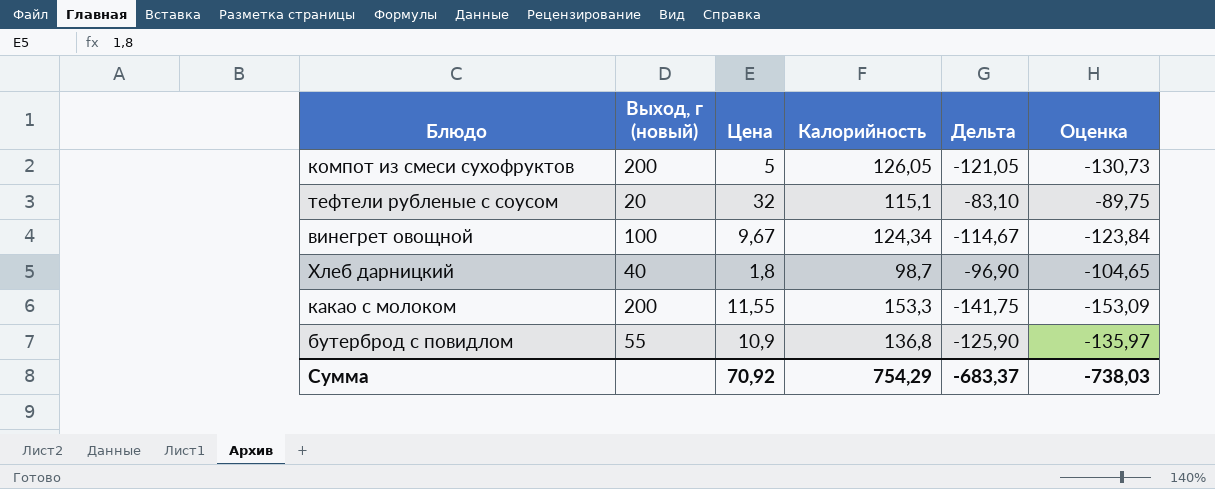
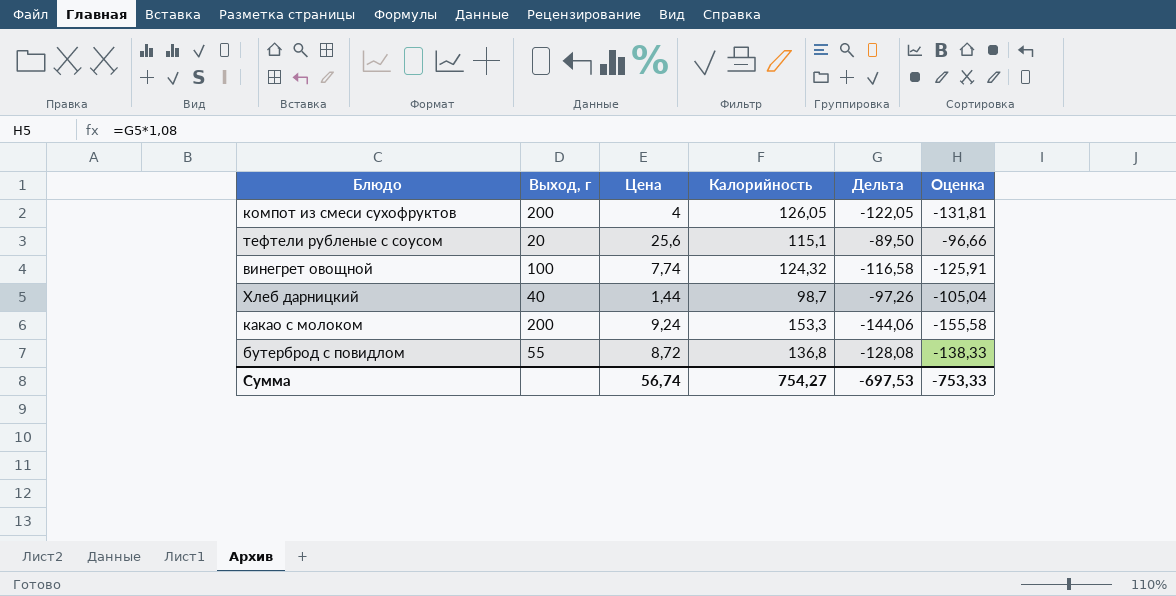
column name: Выход, г (новый) -> Выход, г
компот из смеси сухофруктов | Цена: 5 -> 4
компот из смеси сухофруктов | Дельта: -121,05 -> -122,05
компот из смеси сухофруктов | Оценка: -130,73 -> -131,81
тефтели рубленые с соусом | Цена: 32 -> 25,6
тефтели рубленые с соусом | Дельта: -83,10 -> -89,50
тефтели рубленые с соусом | Оценка: -89,75 -> -96,66
винегрет овощной | Цена: 9,67 -> 7,74
винегрет овощной | Калорийность: 124,34 -> 124,32
винегрет овощной | Дельта: -114,67 -> -116,58
винегрет овощной | Оценка: -123,84 -> -125,91
Хлеб дарницкий | Цена: 1,8 -> 1,44
Хлеб дарницкий | Дельта: -96,90 -> -97,26
Хлеб дарницкий | Оценка: -104,65 -> -105,04
какао с молоком | Цена: 11,55 -> 9,24
какао с молоком | Дельта: -141,75 -> -144,06
какао с молоком | Оценка: -153,09 -> -155,58
бутерброд с повидлом | Цена: 10,9 -> 8,72
бутерброд с повидлом | Дельта: -125,90 -> -128,08
бутерброд с повидлом | Оценка: -135,97 -> -138,33
Сумма | Цена: 70,92 -> 56,74
Сумма | Калорийность: 754,29 -> 754,27
Сумма | Дельта: -683,37 -> -697,53
Сумма | Оценка: -738,03 -> -753,33

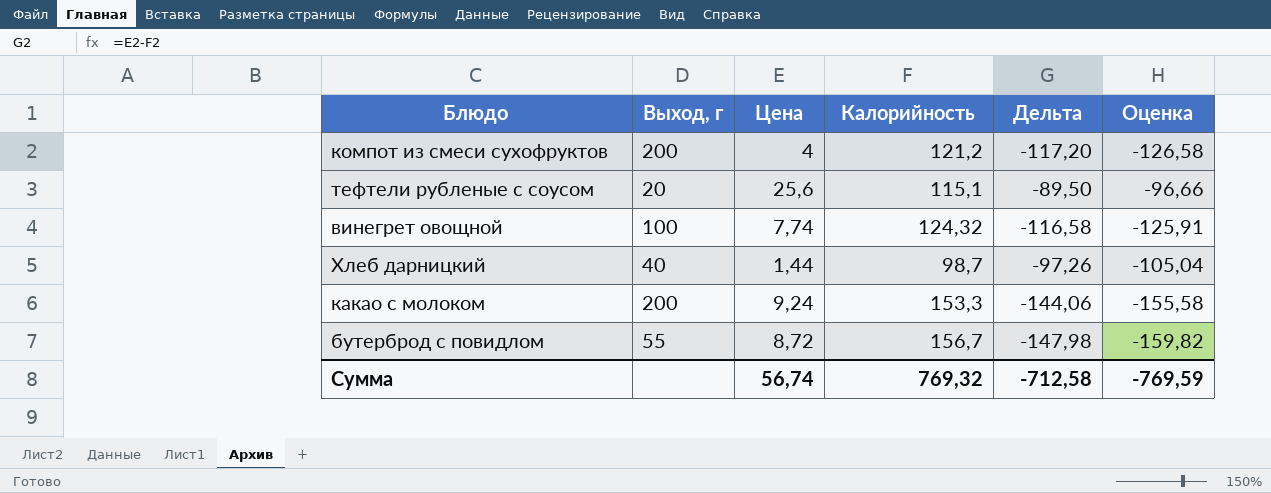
компот из смеси сухофруктов | Калорийность: 126,05 -> 121,2
компот из смеси сухофруктов | Дельта: -122,05 -> -117,20
компот из смеси сухофруктов | Оценка: -131,81 -> -126,58
бутерброд с повидлом | Калорийность: 136,8 -> 156,7
бутерброд с повидлом | Дельта: -128,08 -> -147,98
бутерброд с повидлом | Оценка: -138,33 -> -159,82
Сумма | Калорийность: 754,27 -> 769,32
Сумма | Дельта: -697,53 -> -712,58
Сумма | Оценка: -753,33 -> -769,59

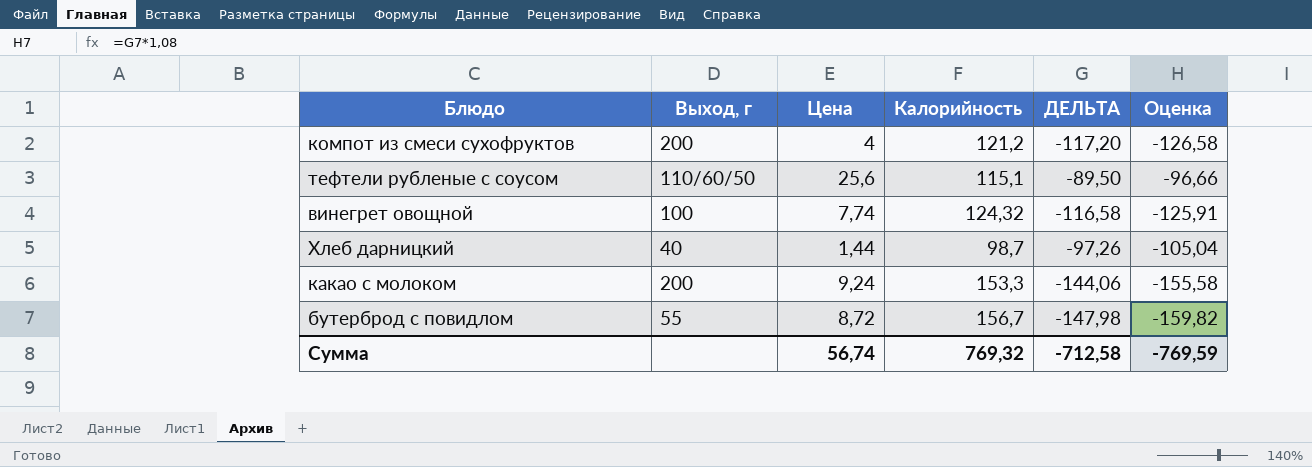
column name: Дельта -> ДЕЛЬТА
тефтели рубленые с соусом | Выход, г: 20 -> 110/60/50

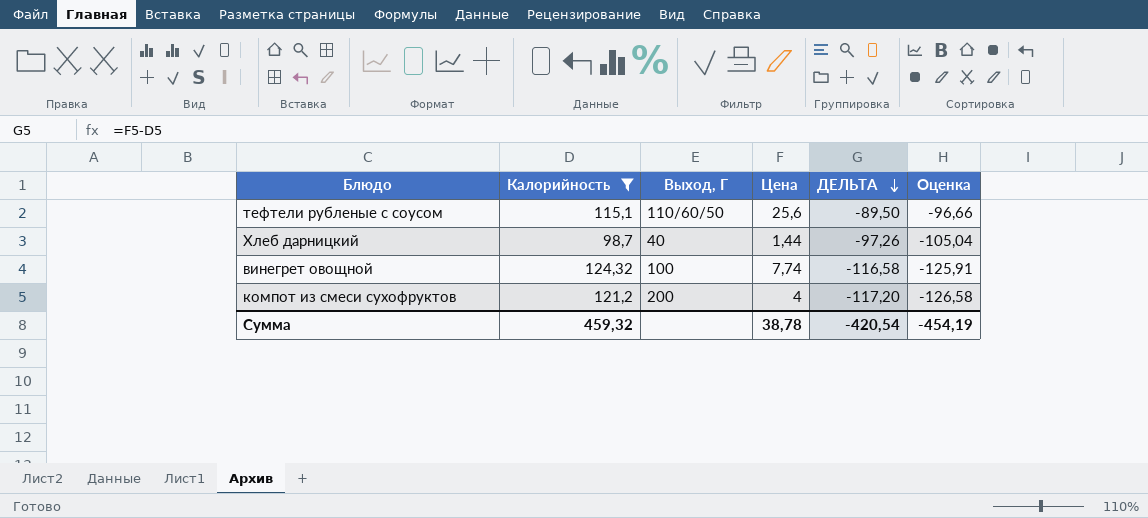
filter: none -> Калорийность <= 124,32
row order: none -> ДЕЛЬТА descending
column Калорийность | position: 4 -> 2
column name: Выход, г -> Выход, Г
Сумма | Калорийность: 769,32 -> 459,32
Сумма | Цена: 56,74 -> 38,78
Сумма | ДЕЛЬТА: -712,58 -> -420,54
Сумма | Оценка: -769,59 -> -454,19

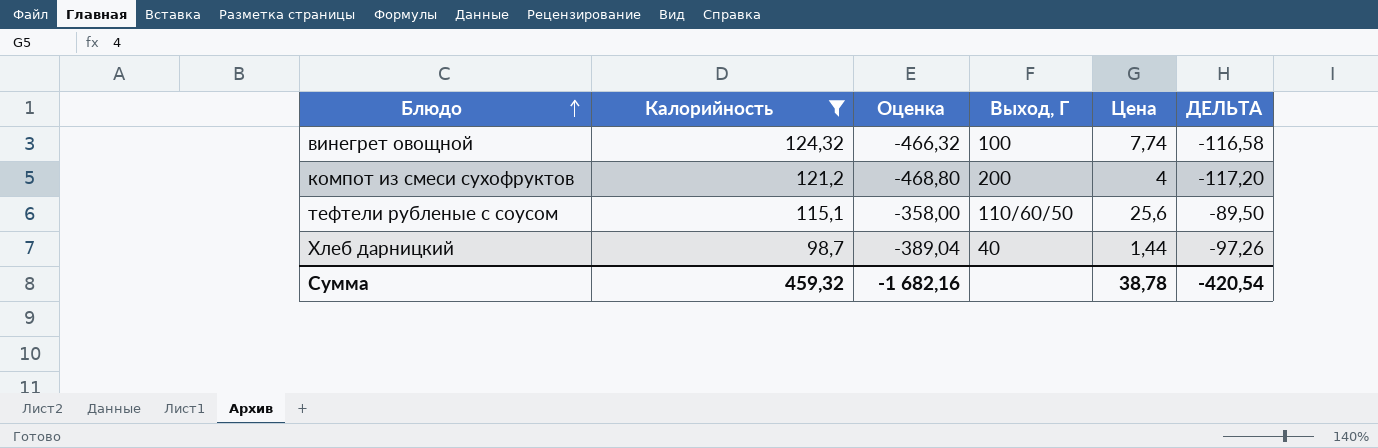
row order: ДЕЛЬТА descending -> Блюдо ascending
column Оценка | formula: [ДЕЛЬТА] * 1,08 -> [ДЕЛЬТА] * 4
column Оценка | position: 6 -> 3
Сумма | Оценка: -454,19 -> -1 682,16

